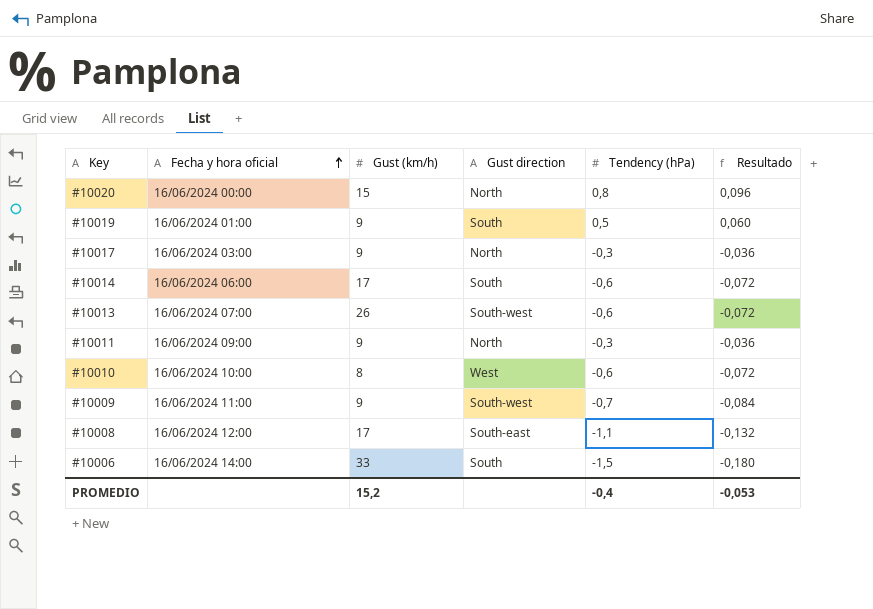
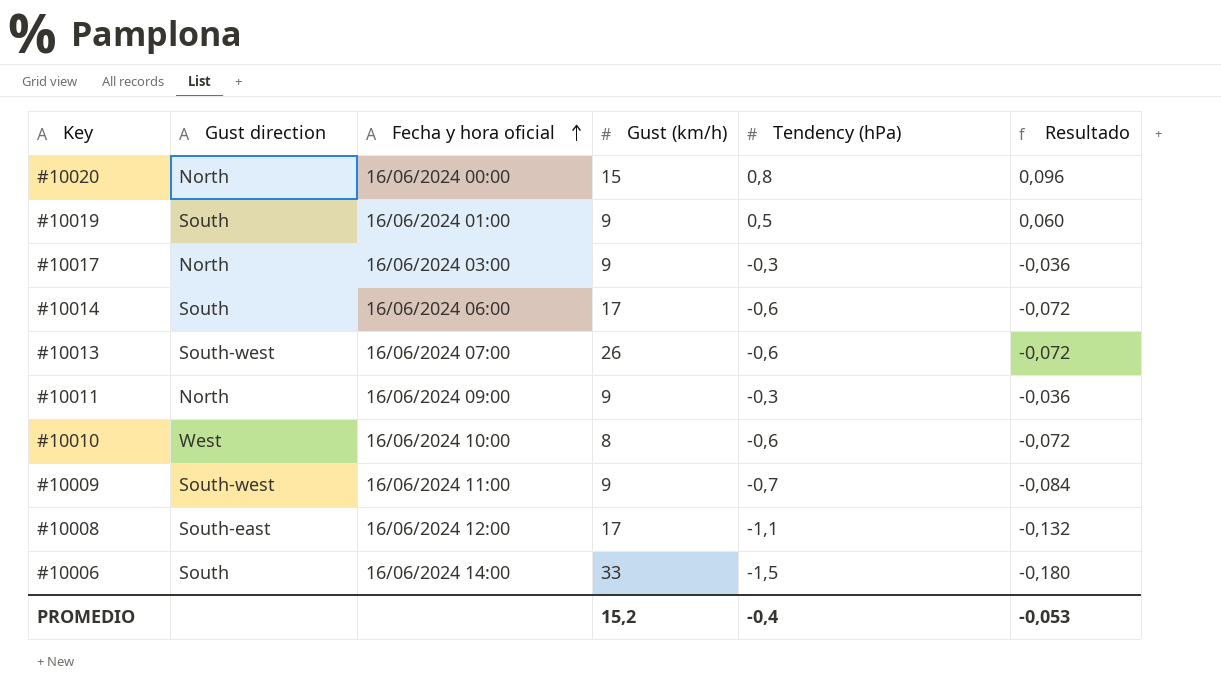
column Gust direction | position: 4 -> 2

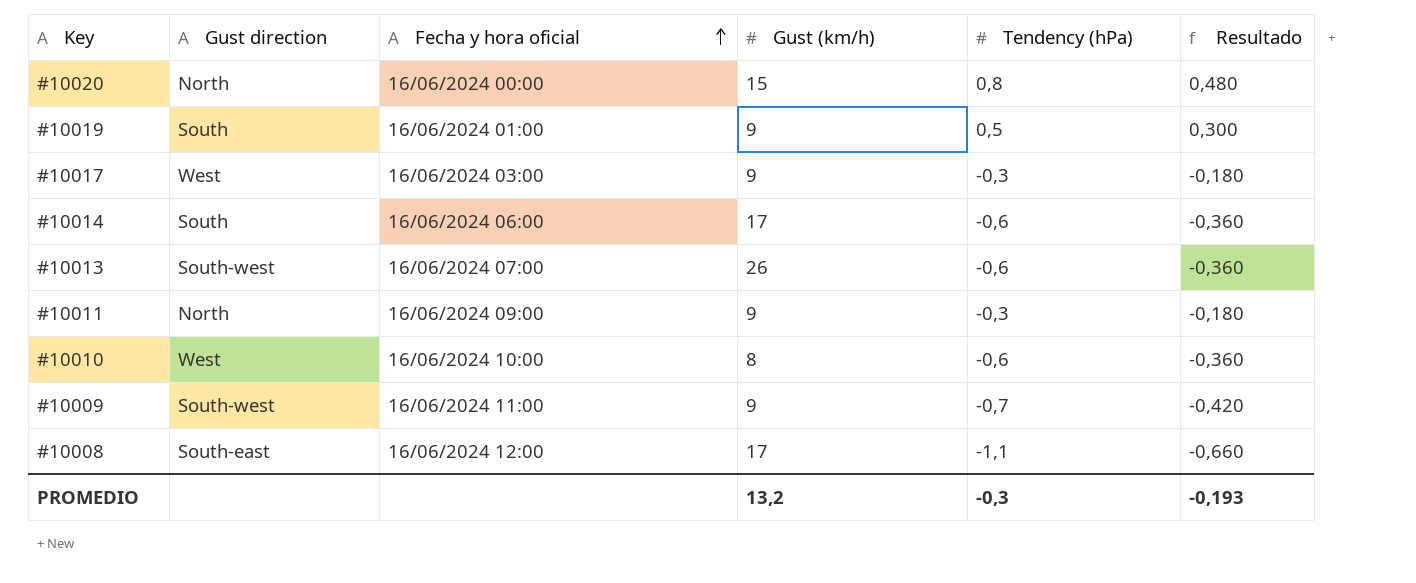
column Resultado | formula: [Tendency (hPa)] * 0,12 -> [Tendency (hPa)] * 0,6
row #10006: South | 16/06/2024 14:00 | 33 | -1,5 | -0,180 -> none
#10017 | Gust direction: North -> West
PROMEDIO | Gust (km/h): 15,2 -> 13,2
PROMEDIO | Tendency (hPa): -0,4 -> -0,3
PROMEDIO | Resultado: -0,053 -> -0,193

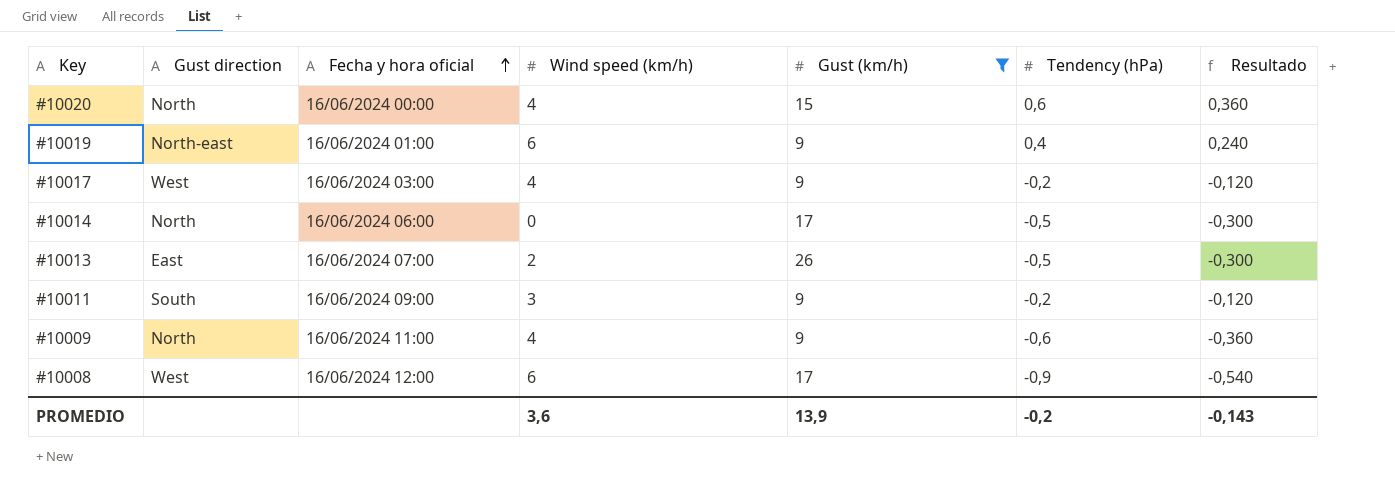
filter: none -> Gust (km/h) != 8
column Wind speed (km/h) | position: none -> 4
#10020 | Tendency (hPa): 0,8 -> 0,6
#10020 | Resultado: 0,480 -> 0,360
#10019 | Gust direction: South -> North-east
#10019 | Tendency (hPa): 0,5 -> 0,4
#10019 | Resultado: 0,300 -> 0,240
#10017 | Tendency (hPa): -0,3 -> -0,2
#10017 | Resultado: -0,180 -> -0,120
#10014 | Gust direction: South -> North
#10014 | Tendency (hPa): -0,6 -> -0,5
#10014 | Resultado: -0,360 -> -0,300
#10013 | Gust direction: South-west -> East
#10013 | Tendency (hPa): -0,6 -> -0,5
#10013 | Resultado: -0,360 -> -0,300
#10011 | Gust direction: North -> South
#10011 | Tendency (hPa): -0,3 -> -0,2
#10011 | Resultado: -0,180 -> -0,120
#10009 | Gust direction: South-west -> North
#10009 | Tendency (hPa): -0,7 -> -0,6
#10009 | Resultado: -0,420 -> -0,360
#10008 | Gust direction: South-east -> West
#10008 | Tendency (hPa): -1,1 -> -0,9
#10008 | Resultado: -0,660 -> -0,540
PROMEDIO | Gust (km/h): 13,2 -> 13,9
PROMEDIO | Tendency (hPa): -0,3 -> -0,2
PROMEDIO | Resultado: -0,193 -> -0,143

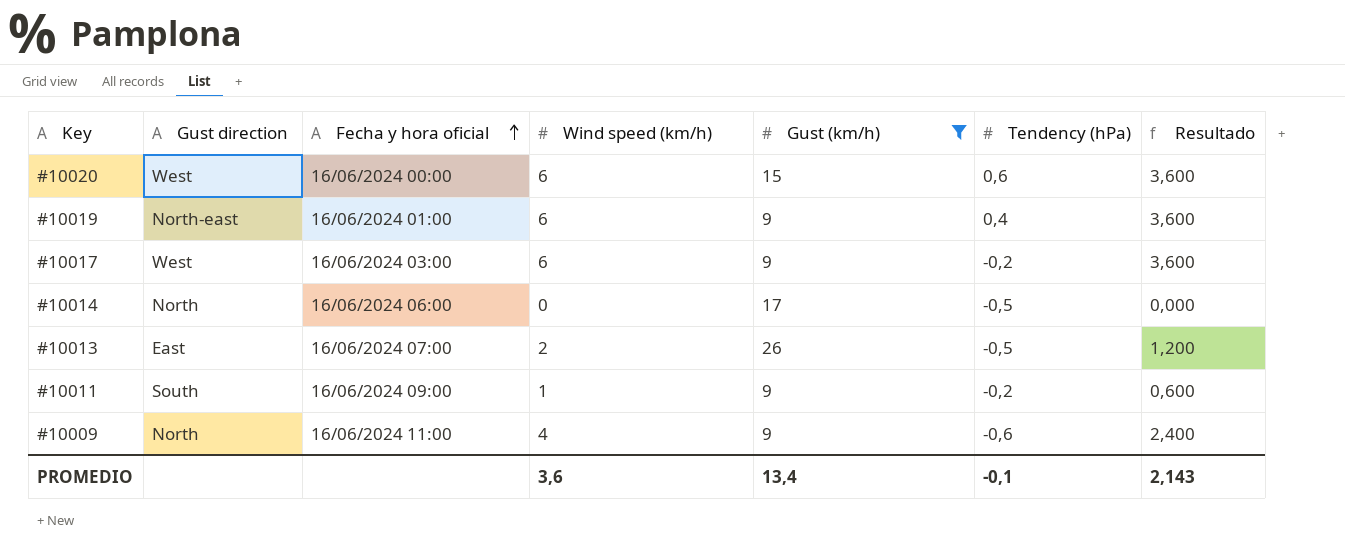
column Resultado | formula: [Tendency (hPa)] * 0,6 -> [Wind speed (km/h)] * 0,6
row #10008: West | 16/06/2024 12:00 | 6 | 17 | -0,9 | -0,540 -> none
#10020 | Gust direction: North -> West
#10020 | Wind speed (km/h): 4 -> 6
#10017 | Wind speed (km/h): 4 -> 6
#10011 | Wind speed (km/h): 3 -> 1
PROMEDIO | Gust (km/h): 13,9 -> 13,4
PROMEDIO | Tendency (hPa): -0,2 -> -0,1
PROMEDIO | Resultado: -0,143 -> 2,143

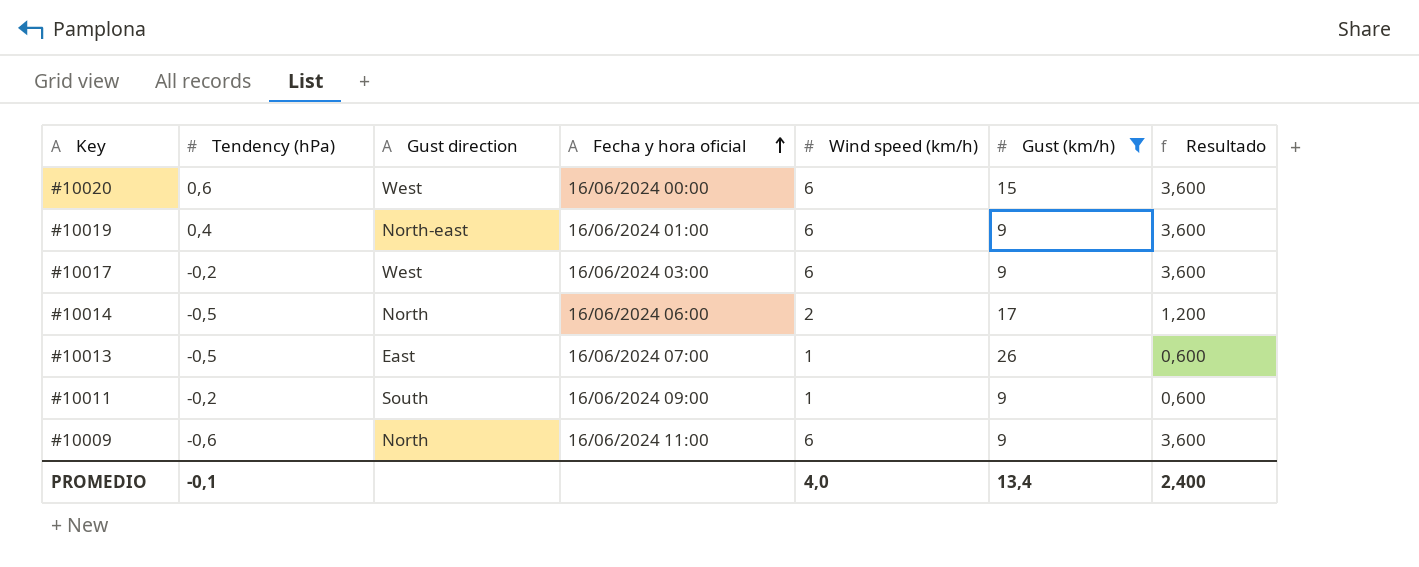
column Tendency (hPa) | position: 6 -> 2
#10014 | Wind speed (km/h): 0 -> 2
#10014 | Resultado: 0,000 -> 1,200
#10013 | Wind speed (km/h): 2 -> 1
#10013 | Resultado: 1,200 -> 0,600
#10009 | Wind speed (km/h): 4 -> 6
#10009 | Resultado: 2,400 -> 3,600
PROMEDIO | Wind speed (km/h): 3,6 -> 4,0
PROMEDIO | Resultado: 2,143 -> 2,400

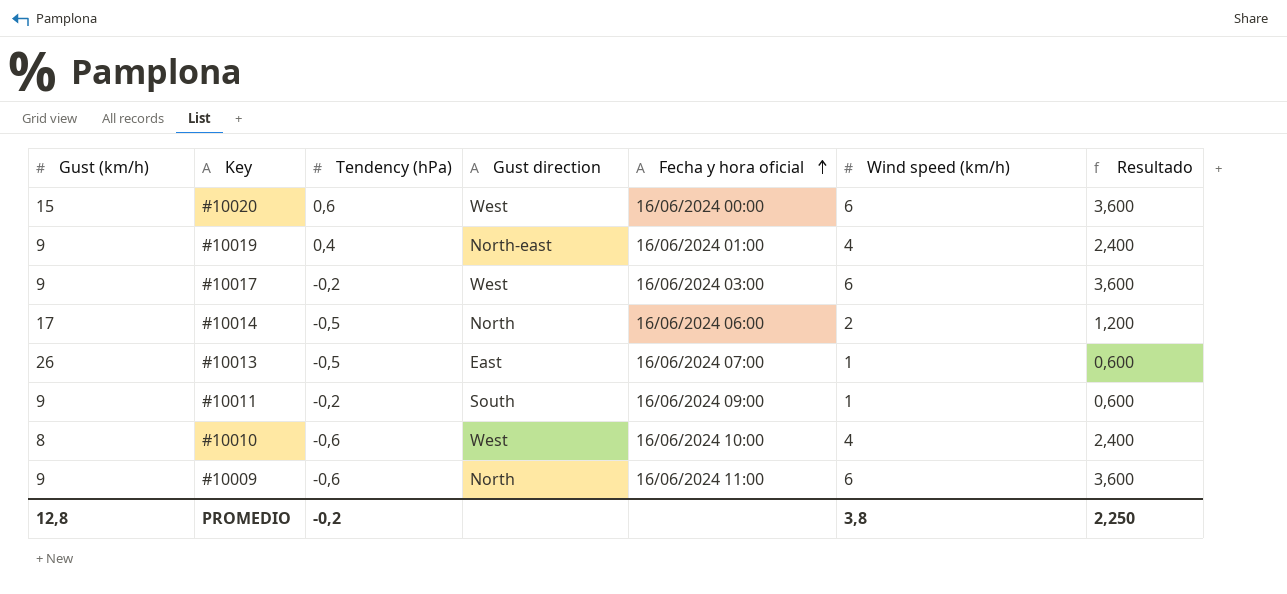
filter: Gust (km/h) != 8 -> none
column Gust (km/h) | position: 6 -> 1
#10019 | Wind speed (km/h): 6 -> 4
#10019 | Resultado: 3,600 -> 2,400
PROMEDIO | Gust (km/h): 13,4 -> 12,8
PROMEDIO | Tendency (hPa): -0,1 -> -0,2
PROMEDIO | Wind speed (km/h): 4,0 -> 3,8
PROMEDIO | Resultado: 2,400 -> 2,250

